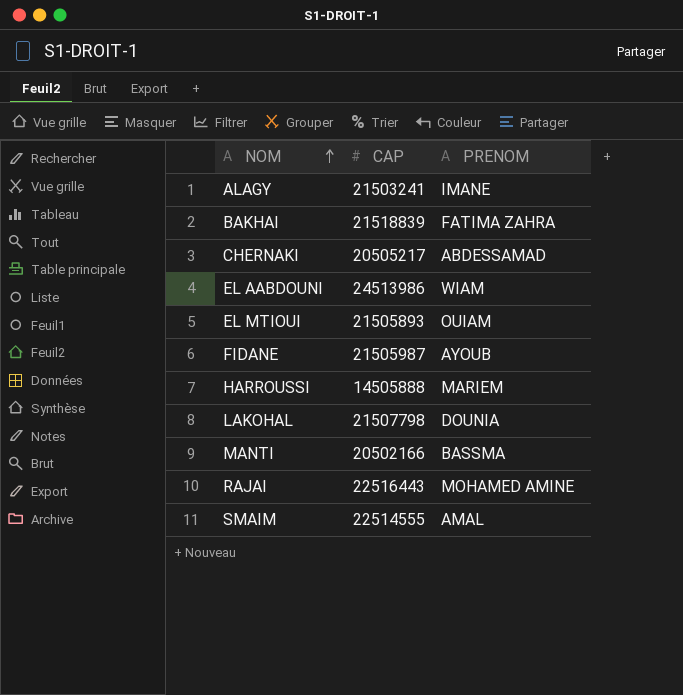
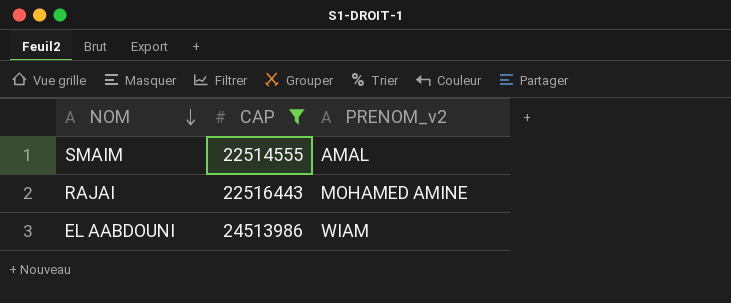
filter: none -> CAP >= 22514555
row order: NOM ascending -> NOM descending
column name: PRENOM -> PRENOM_v2

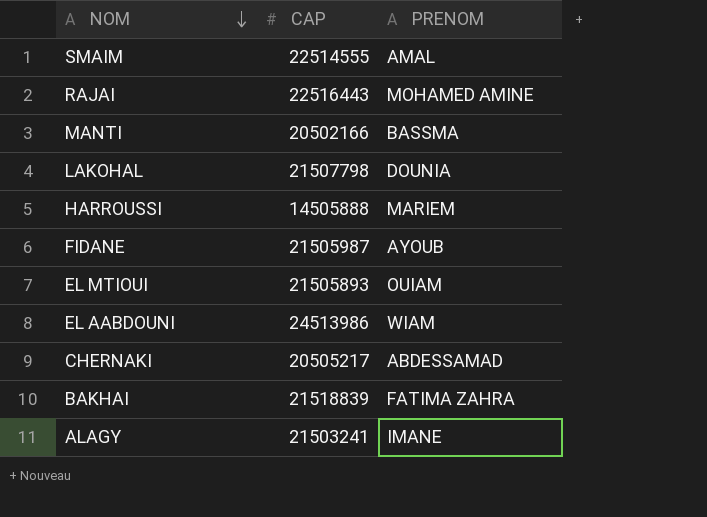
filter: CAP >= 22514555 -> none
column name: PRENOM_v2 -> PRENOM

